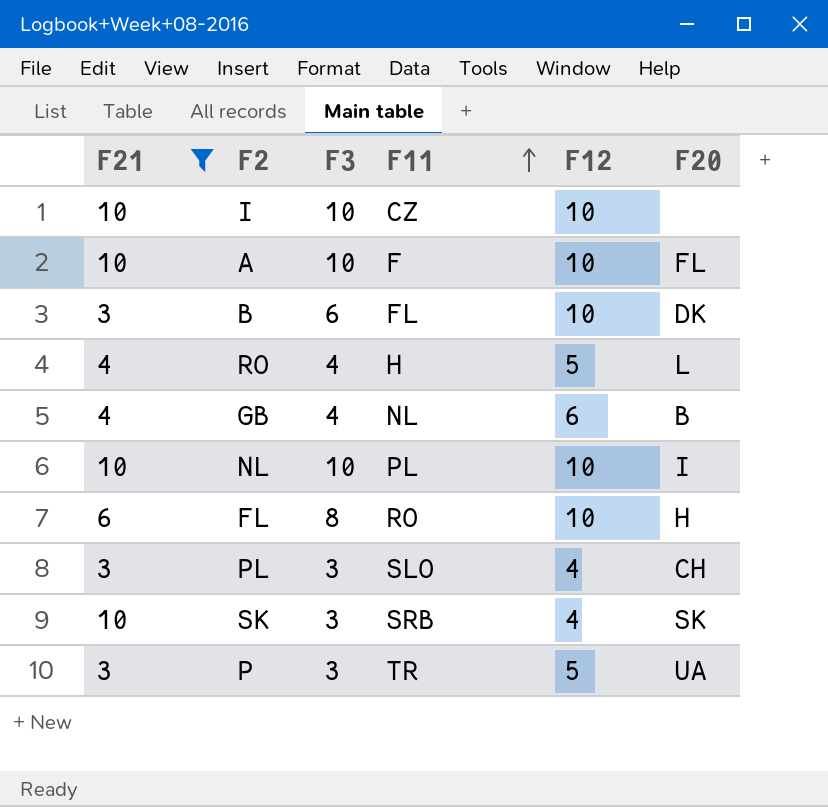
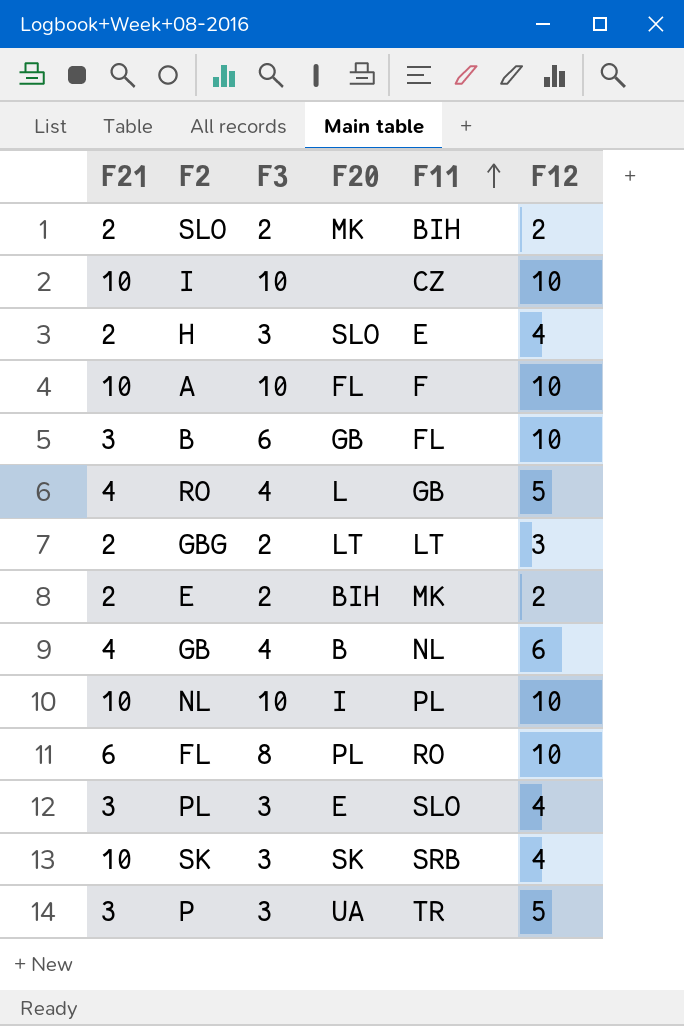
filter: F21 != 2 -> none
column F20 | position: 6 -> 4
B | F20: DK -> GB
RO | F11: H -> GB
FL | F20: H -> PL
PL | F20: CH -> E

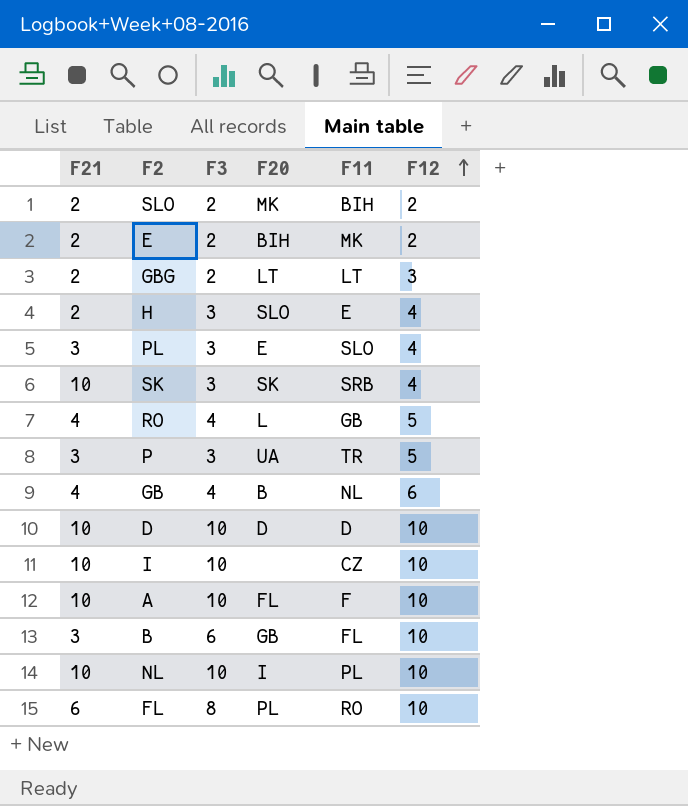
row order: F11 ascending -> F12 ascending
row D: none -> 10 | 10 | D | D | 10

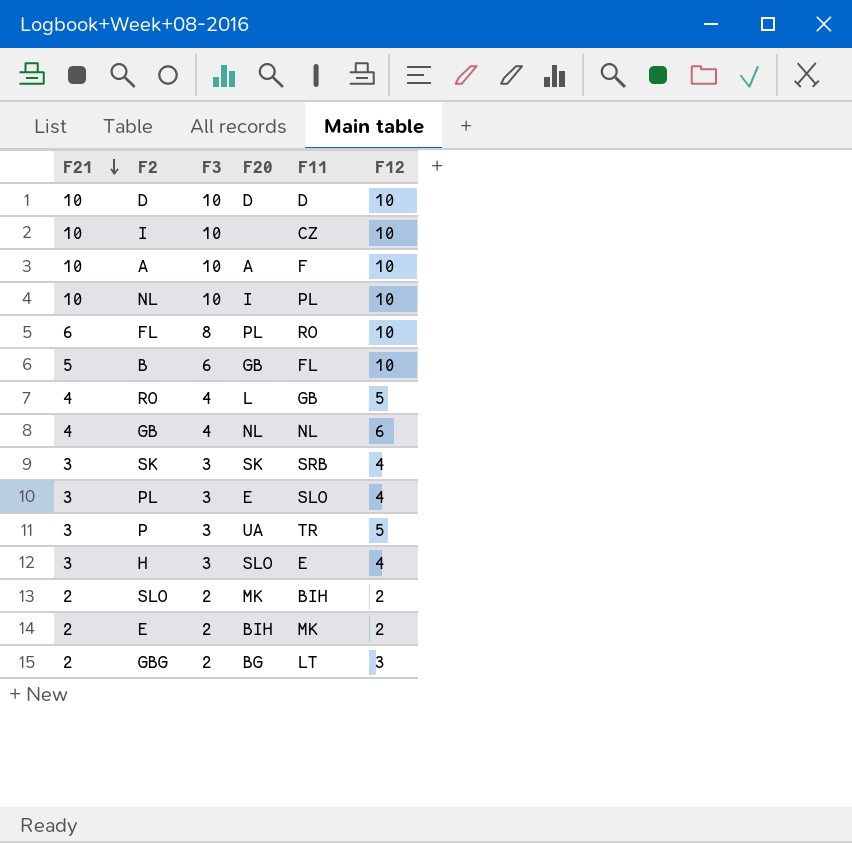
row order: F12 ascending -> F21 descending
A | F20: FL -> A
B | F21: 3 -> 5
GB | F20: B -> NL
SK | F21: 10 -> 3
H | F21: 2 -> 3
GBG | F20: LT -> BG

